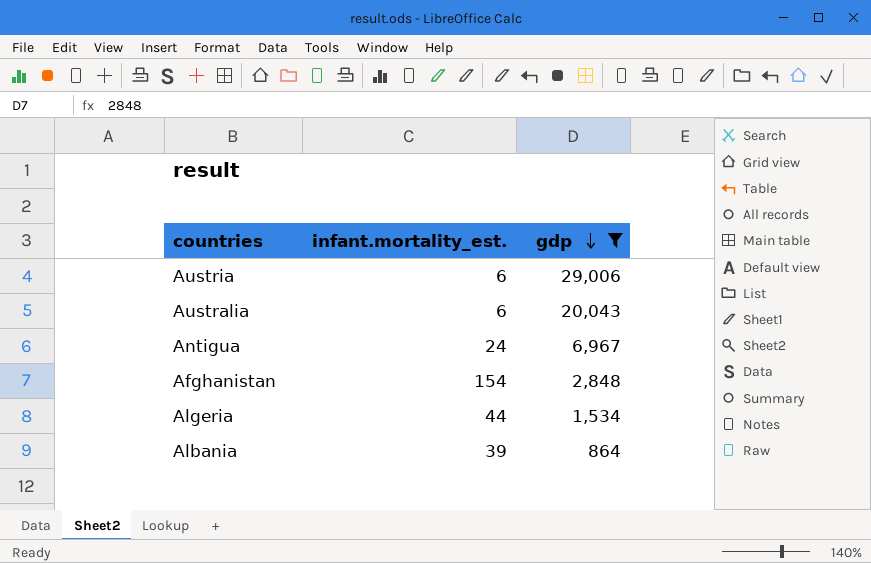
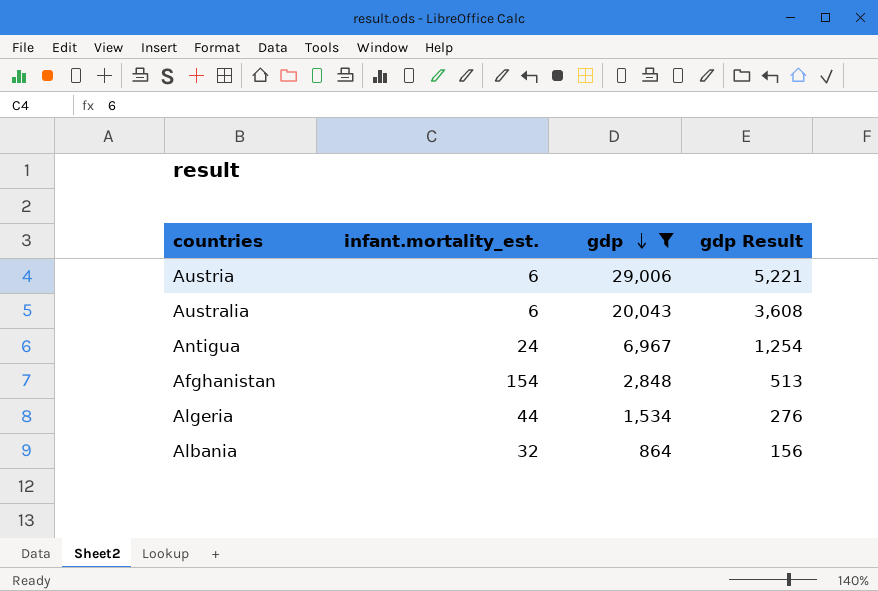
column gdp Result | formula: none -> [gdp] * 0.18
Albania | infant.mortality_est.: 39 -> 32

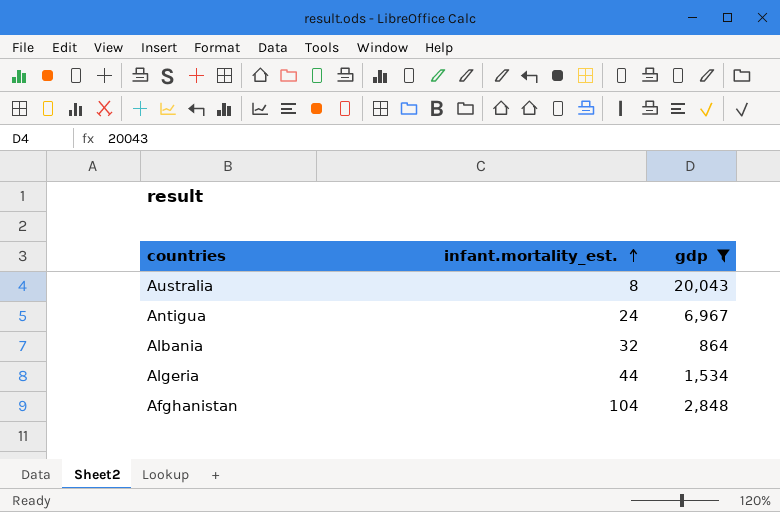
row order: gdp descending -> infant.mortality_est. ascending
column gdp Result | formula: [gdp] * 0.18 -> none
row Austria: 6 | 29,006 | 5,221 -> none
Australia | infant.mortality_est.: 6 -> 8
Afghanistan | infant.mortality_est.: 154 -> 104

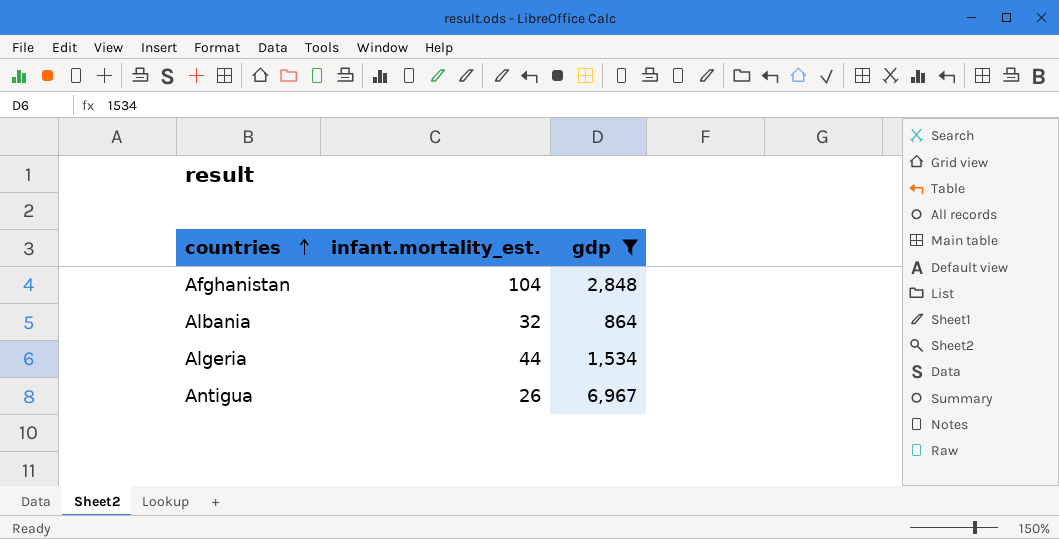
row order: infant.mortality_est. ascending -> countries ascending
row Australia: 8 | 20,043 -> none
Antigua | infant.mortality_est.: 24 -> 26

